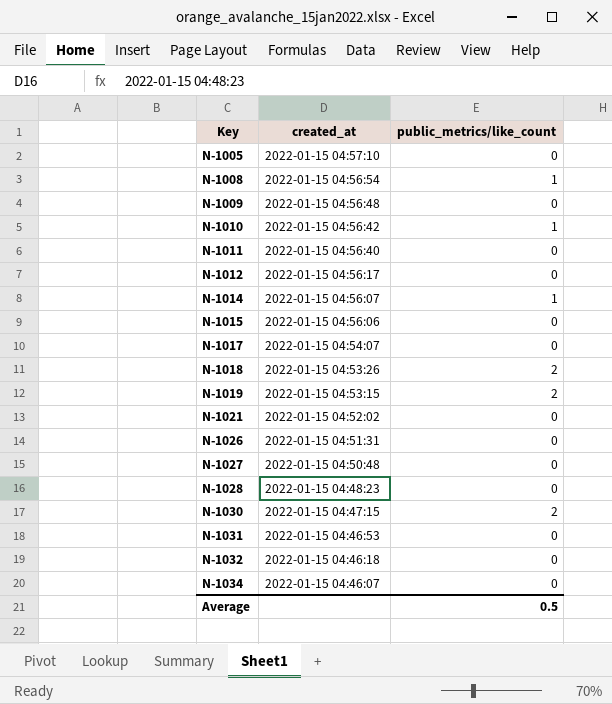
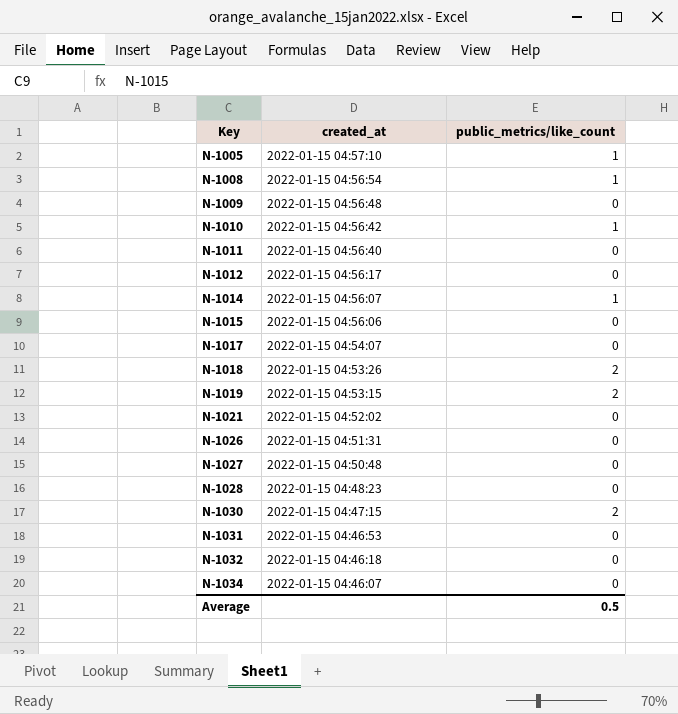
N-1005 | public_metrics/like_count: 0 -> 1

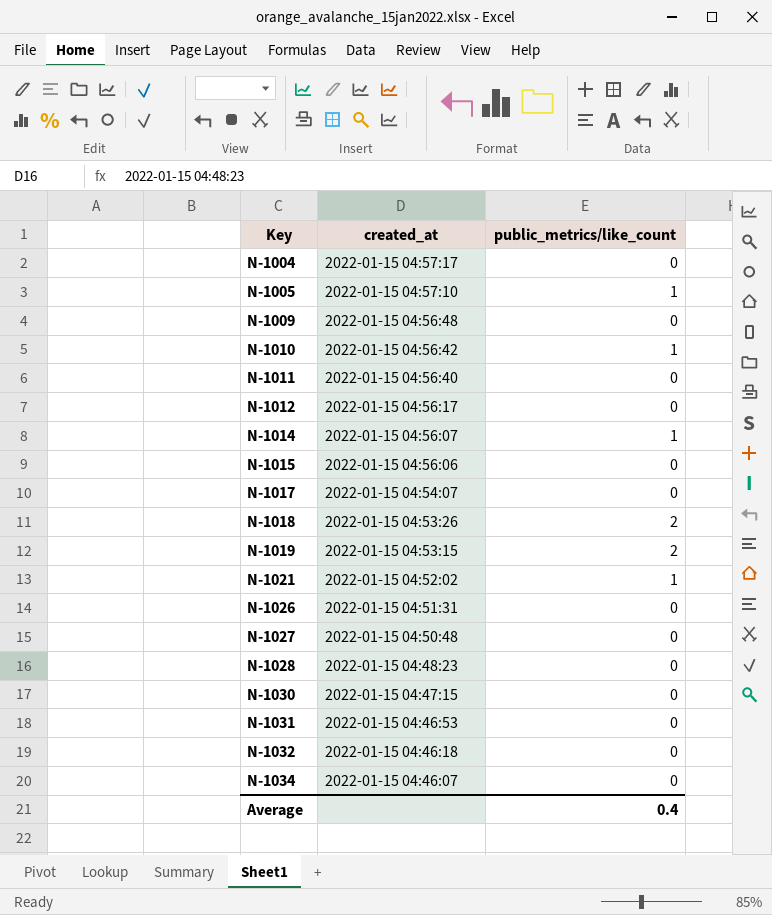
row N-1008: 2022-01-15 04:56:54 | 1 -> none
row N-1004: none -> 2022-01-15 04:57:17 | 0
N-1021 | public_metrics/like_count: 0 -> 1
N-1030 | public_metrics/like_count: 2 -> 0
Average | public_metrics/like_count: 0.5 -> 0.4

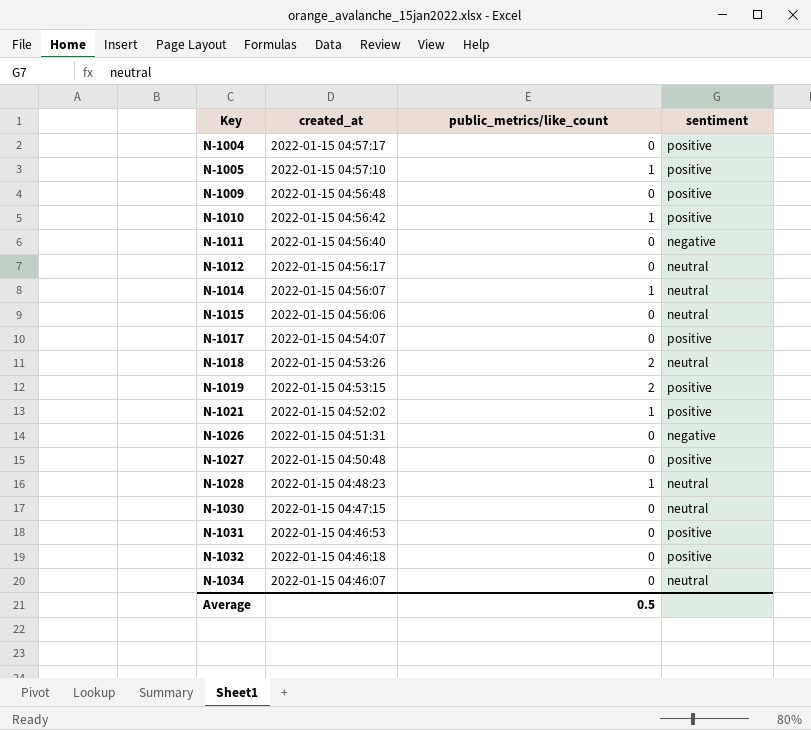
column sentiment | position: none -> 4
N-1028 | public_metrics/like_count: 0 -> 1
Average | public_metrics/like_count: 0.4 -> 0.5

